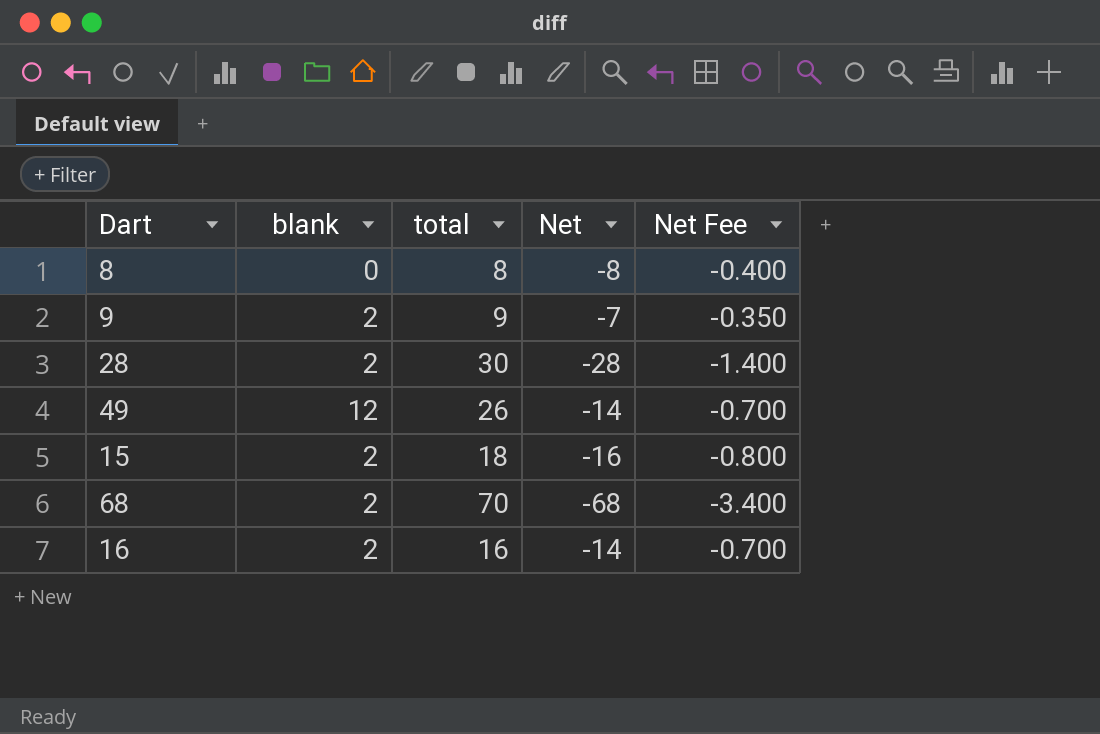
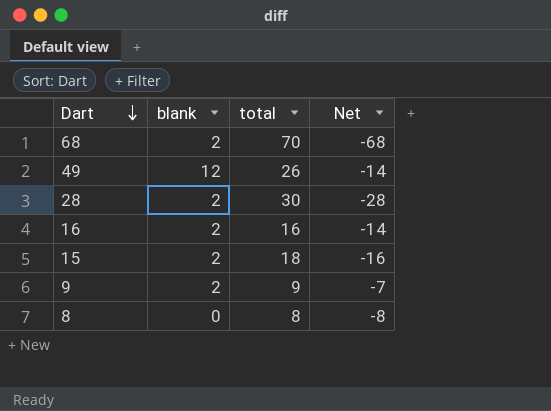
row order: none -> Dart descending
column Net Fee | formula: [Net] * 0.05 -> none

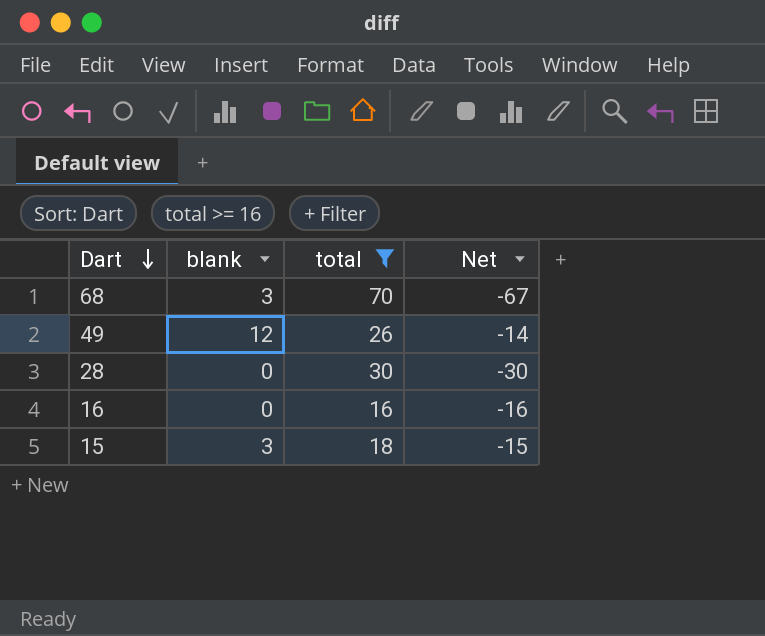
filter: none -> total >= 16
68 | blank: 2 -> 3
68 | Net: -68 -> -67
28 | blank: 2 -> 0
28 | Net: -28 -> -30
16 | blank: 2 -> 0
16 | Net: -14 -> -16
15 | blank: 2 -> 3
15 | Net: -16 -> -15

